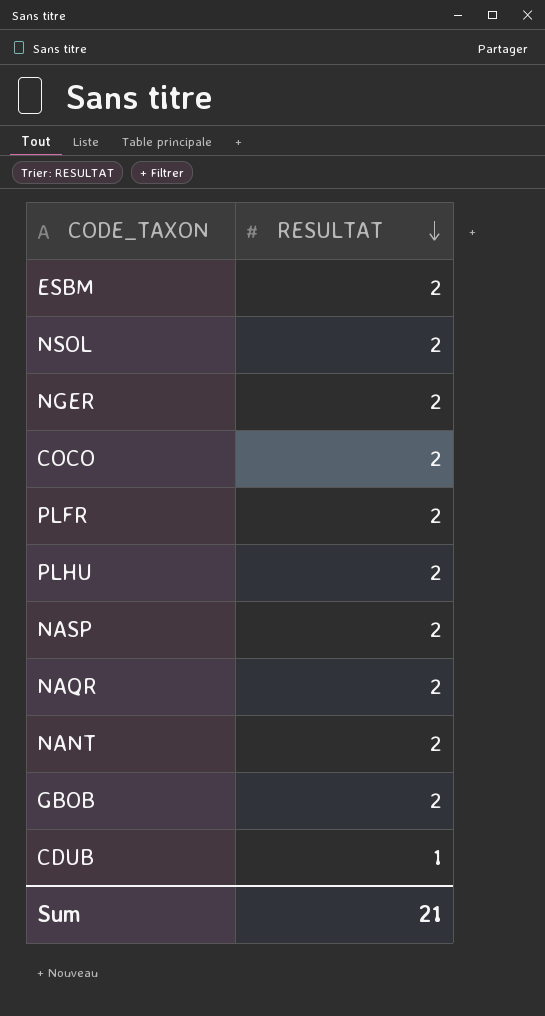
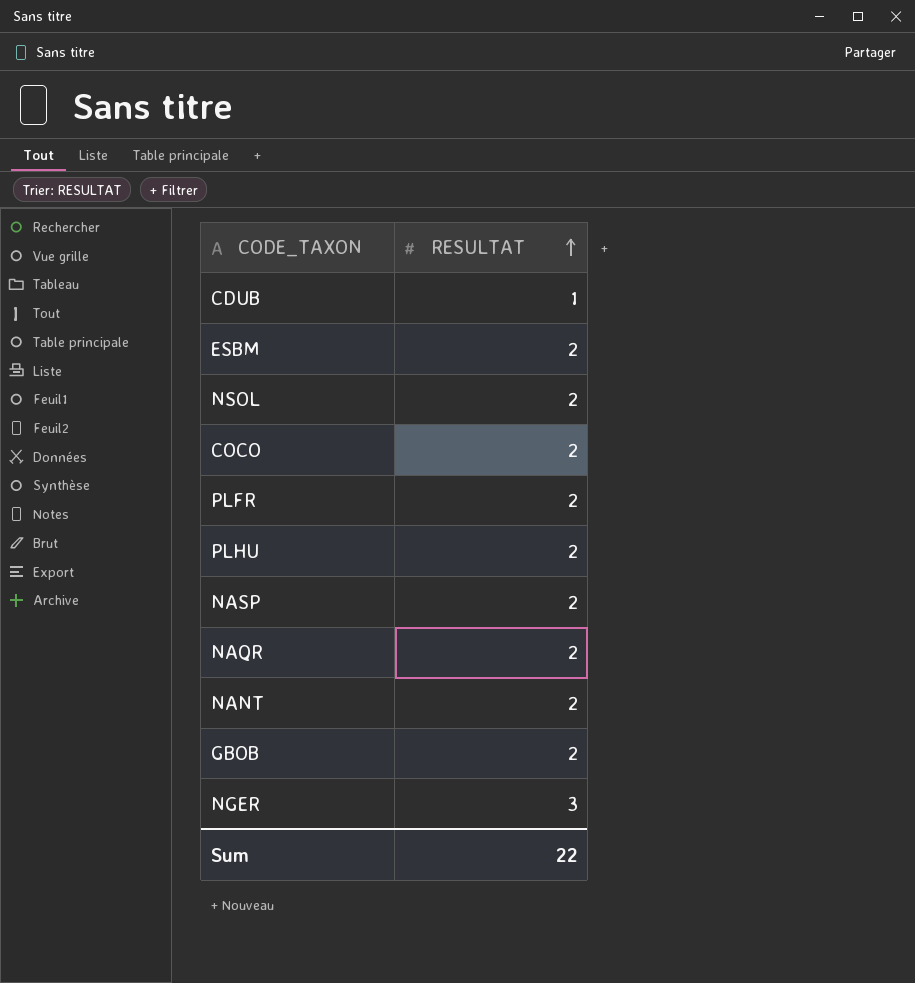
row order: RESULTAT descending -> RESULTAT ascending
NGER | RESULTAT: 2 -> 3
Sum | RESULTAT: 21 -> 22

